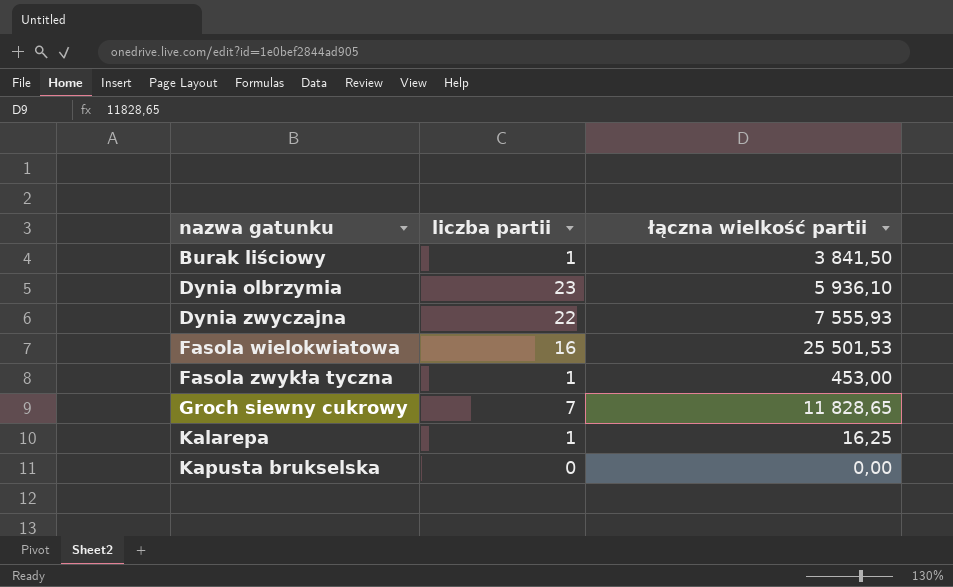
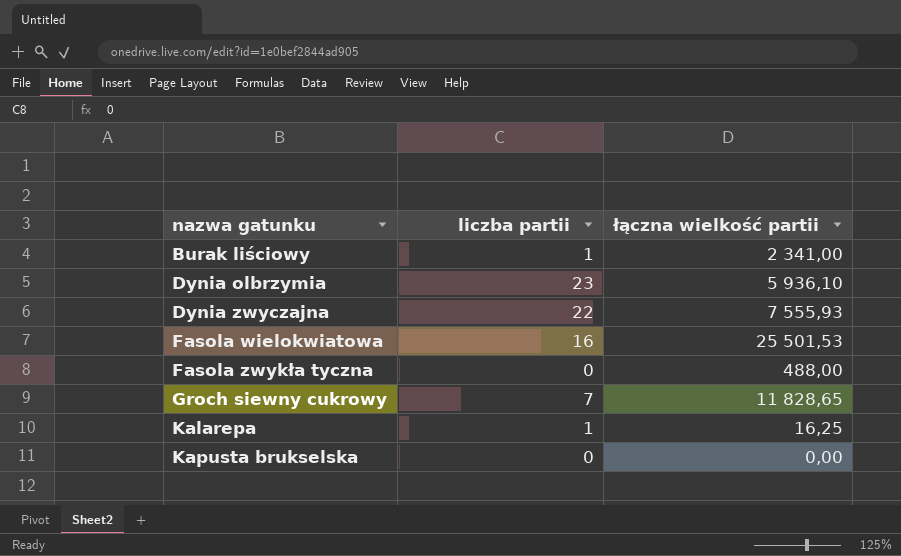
Burak liściowy | łączna wielkość partii: 3 841,50 -> 2 341,00
Fasola zwykła tyczna | liczba partii: 1 -> 0
Fasola zwykła tyczna | łączna wielkość partii: 453,00 -> 488,00

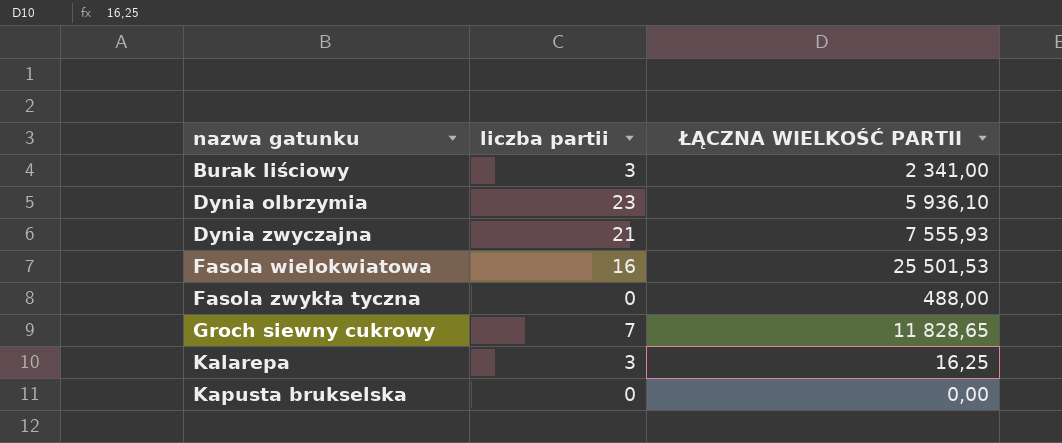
column name: łączna wielkość partii -> ŁĄCZNA WIELKOŚĆ PARTII
Burak liściowy | liczba partii: 1 -> 3
Dynia zwyczajna | liczba partii: 22 -> 21
Kalarepa | liczba partii: 1 -> 3

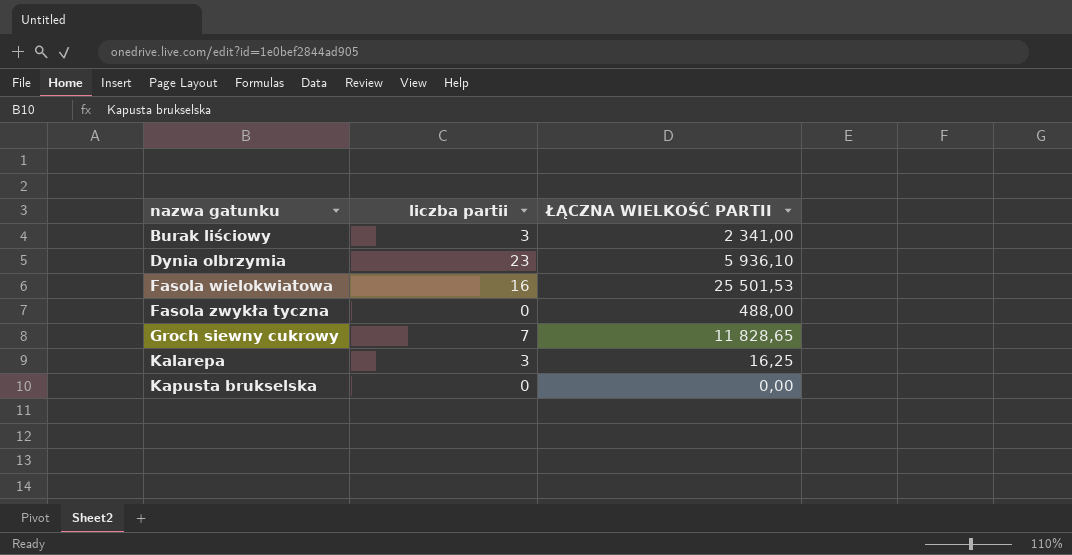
row Dynia zwyczajna: 21 | 7 555,93 -> none

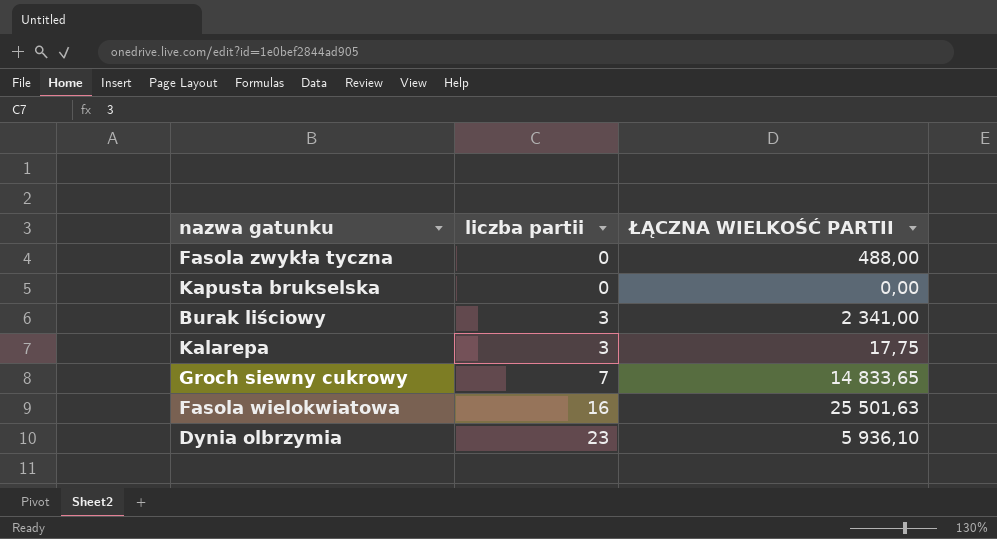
row order: nazwa gatunku ascending -> liczba partii ascending
Kalarepa | ŁĄCZNA WIELKOŚĆ PARTII: 16,25 -> 17,75
Groch siewny cukrowy | ŁĄCZNA WIELKOŚĆ PARTII: 11 828,65 -> 14 833,65
Fasola wielokwiatowa | ŁĄCZNA WIELKOŚĆ PARTII: 25 501,53 -> 25 501,63

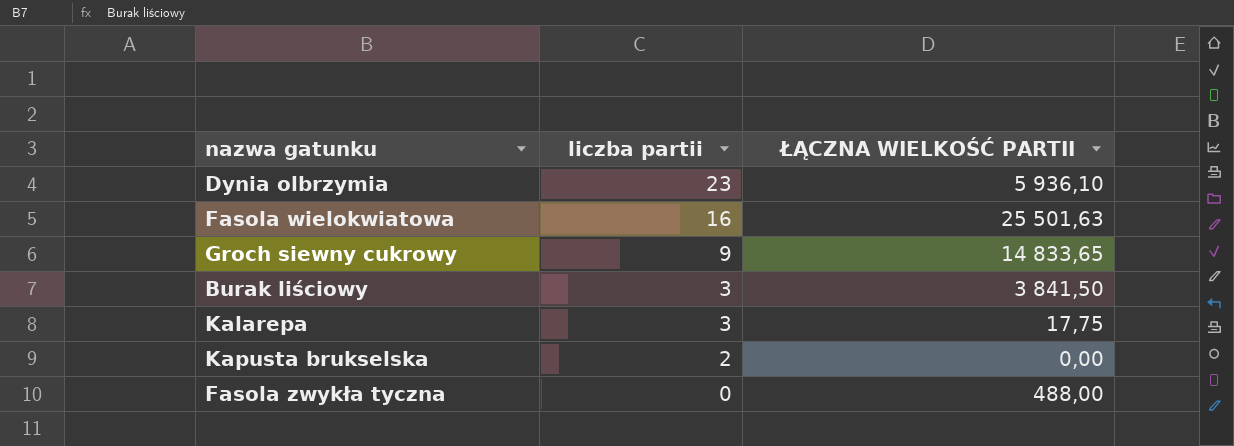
row order: liczba partii ascending -> liczba partii descending
Groch siewny cukrowy | liczba partii: 7 -> 9
Burak liściowy | ŁĄCZNA WIELKOŚĆ PARTII: 2 341,00 -> 3 841,50
Kapusta brukselska | liczba partii: 0 -> 2

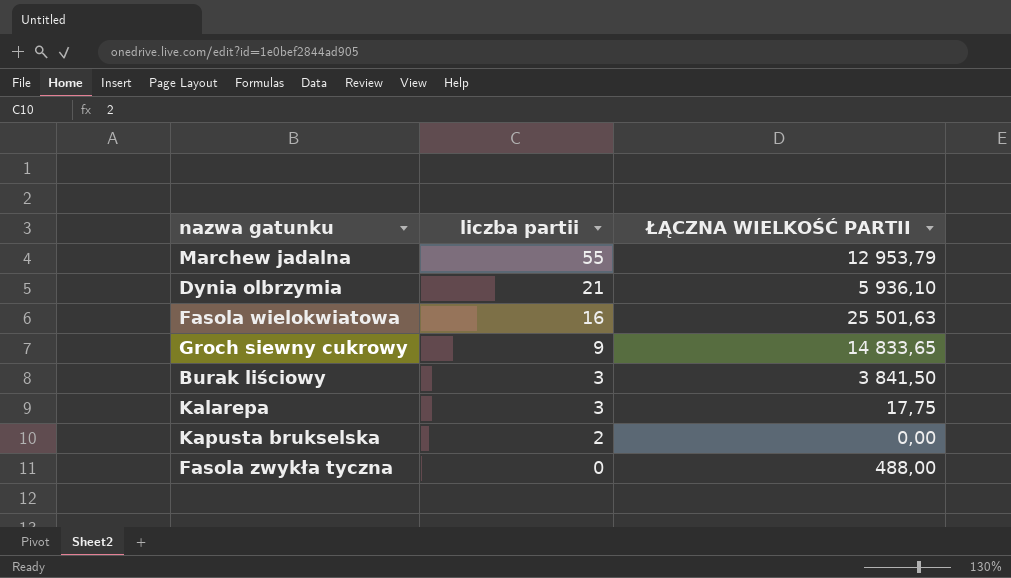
row Marchew jadalna: none -> 55 | 12 953,79
Dynia olbrzymia | liczba partii: 23 -> 21

